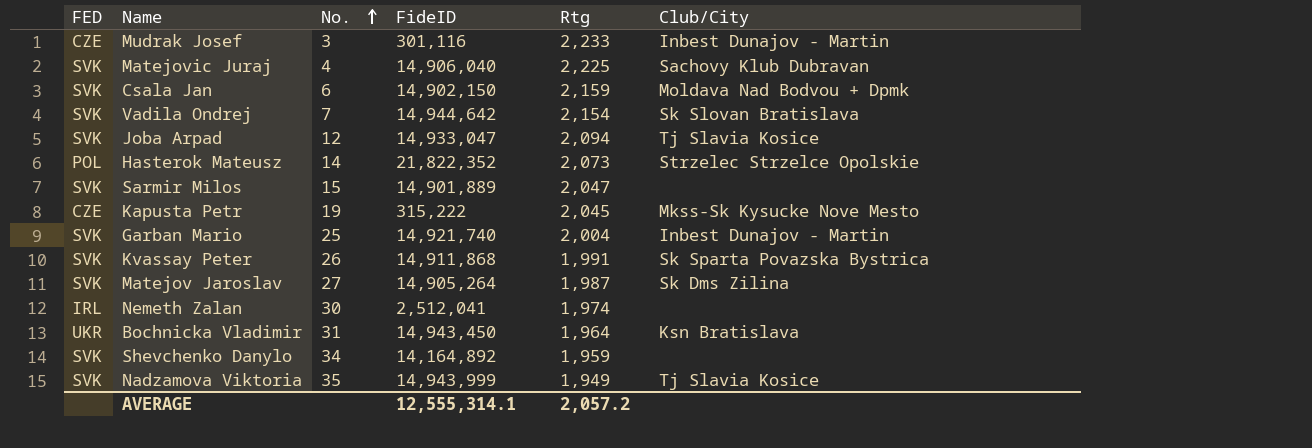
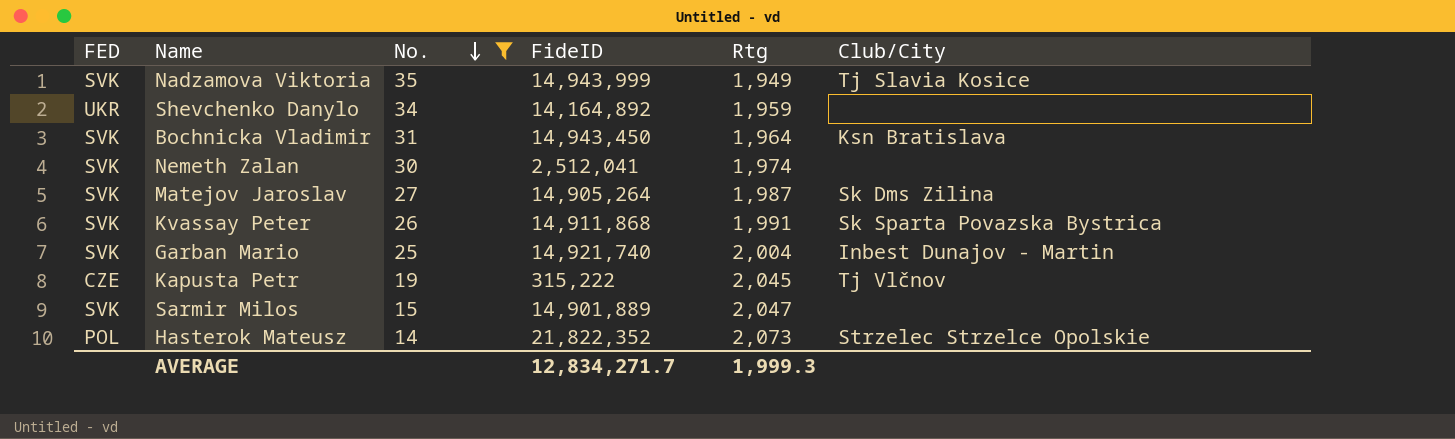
filter: none -> No. >= 14
row order: No. ascending -> No. descending
Shevchenko Danylo | FED: SVK -> UKR
Bochnicka Vladimir | FED: UKR -> SVK
Nemeth Zalan | FED: IRL -> SVK
Kapusta Petr | Club/City: Mkss-Sk Kysucke Nove Mesto -> Tj Vlčnov
AVERAGE | FideID: 12,555,314.1 -> 12,834,271.7
AVERAGE | Rtg: 2,057.2 -> 1,999.3

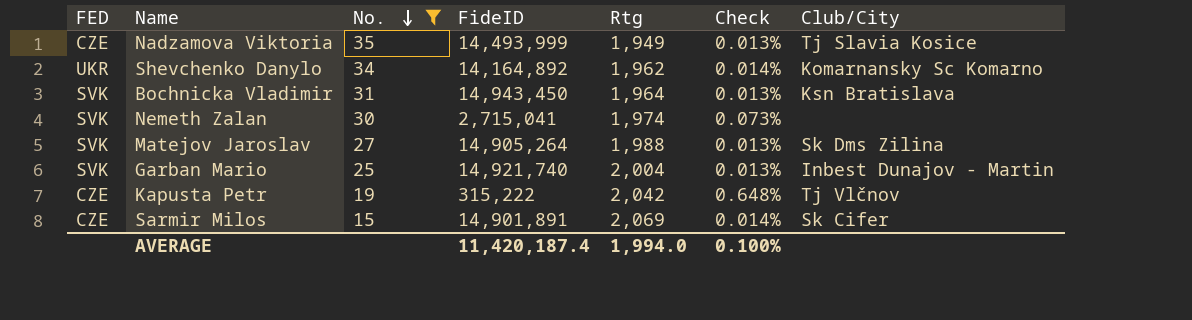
column Check | formula: none -> [Rtg] / [FideID]
row Kvassay Peter: SVK | 26 | 14,911,868 | 1,991 | Sk Sparta Povazska Bystrica -> none
row Hasterok Mateusz: POL | 14 | 21,822,352 | 2,073 | Strzelec Strzelce Opolskie -> none
Nadzamova Viktoria | FED: SVK -> CZE
Nadzamova Viktoria | FideID: 14,943,999 -> 14,493,999
Shevchenko Danylo | Rtg: 1,959 -> 1,962
Shevchenko Danylo | Club/City: none -> Komarnansky Sc Komarno
Nemeth Zalan | FideID: 2,512,041 -> 2,715,041
Matejov Jaroslav | Rtg: 1,987 -> 1,988
Kapusta Petr | Rtg: 2,045 -> 2,042
Sarmir Milos | FED: SVK -> CZE
Sarmir Milos | FideID: 14,901,889 -> 14,901,891
Sarmir Milos | Rtg: 2,047 -> 2,069
Sarmir Milos | Club/City: none -> Sk Cifer
AVERAGE | FideID: 12,834,271.7 -> 11,420,187.4
AVERAGE | Rtg: 1,999.3 -> 1,994.0

